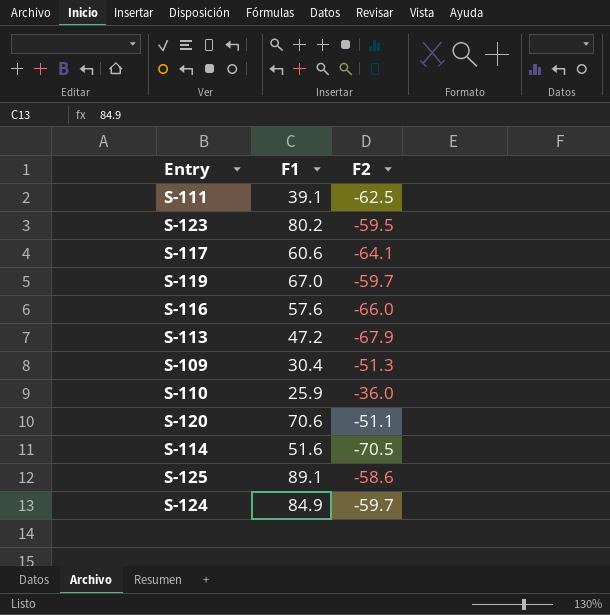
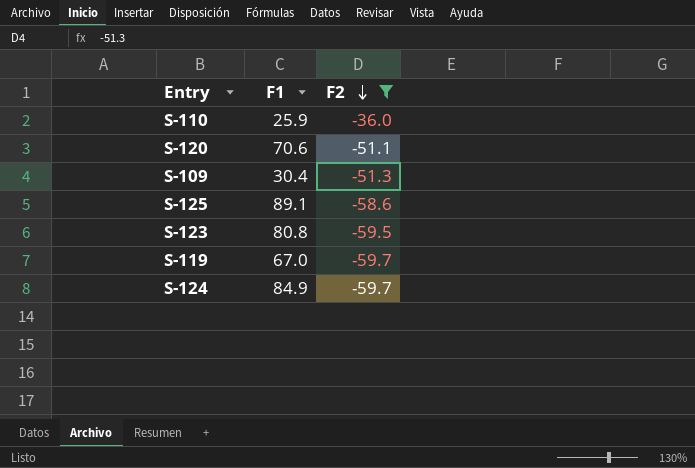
filter: none -> F2 >= -59.7
row order: none -> F2 descending
S-123 | F1: 80.2 -> 80.8

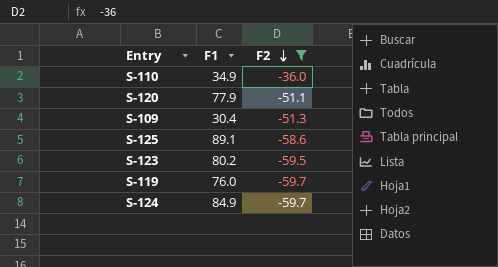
S-110 | F1: 25.9 -> 34.9
S-120 | F1: 70.6 -> 77.9
S-123 | F1: 80.8 -> 80.2
S-119 | F1: 67.0 -> 76.0

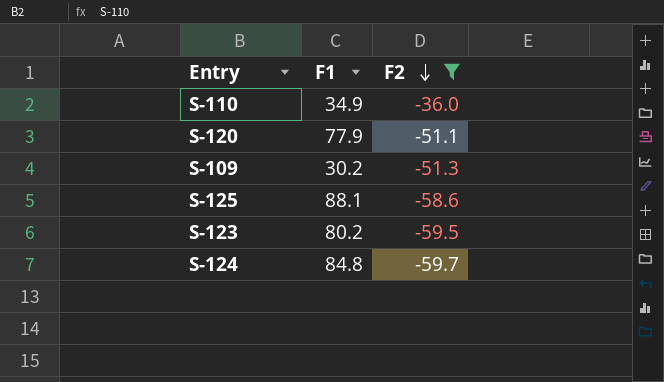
row S-119: 76.0 | -59.7 -> none
S-109 | F1: 30.4 -> 30.2
S-125 | F1: 89.1 -> 88.1
S-124 | F1: 84.9 -> 84.8

